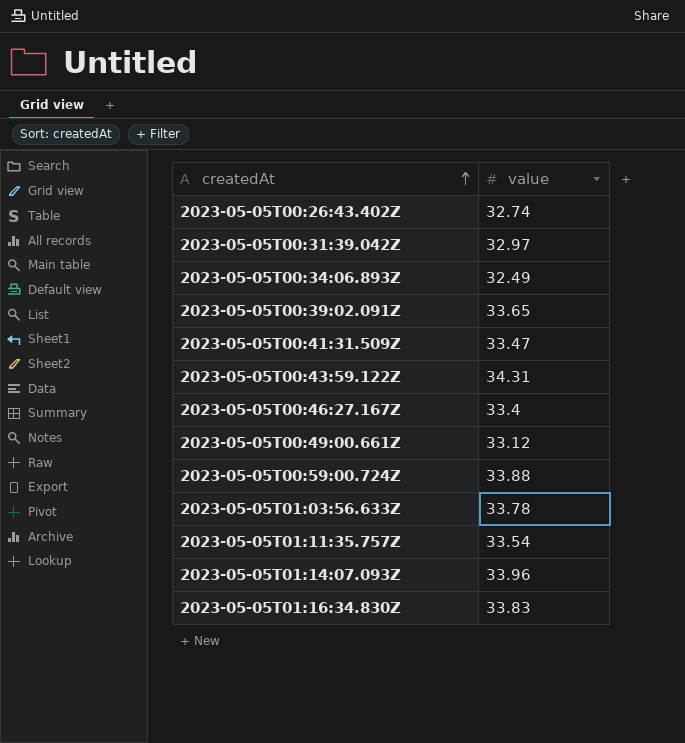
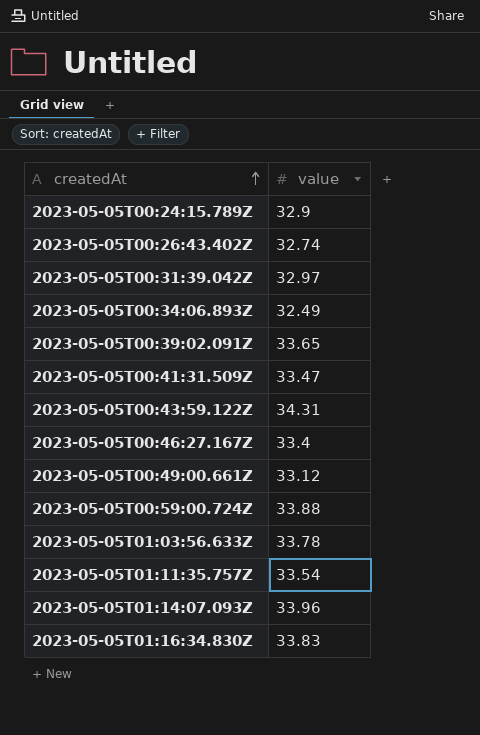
row 2023-05-05T00:24:15.789Z: none -> 32.9

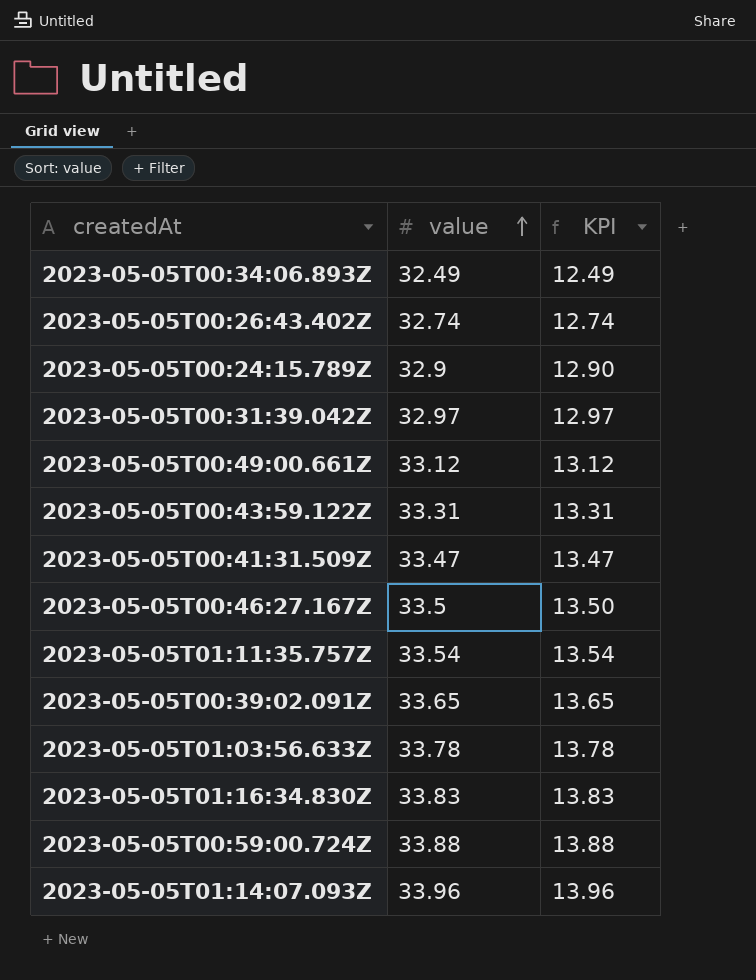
row order: createdAt ascending -> value ascending
column KPI | formula: none -> [value] - 20
2023-05-05T00:43:59.122Z | value: 34.31 -> 33.31
2023-05-05T00:46:27.167Z | value: 33.4 -> 33.5

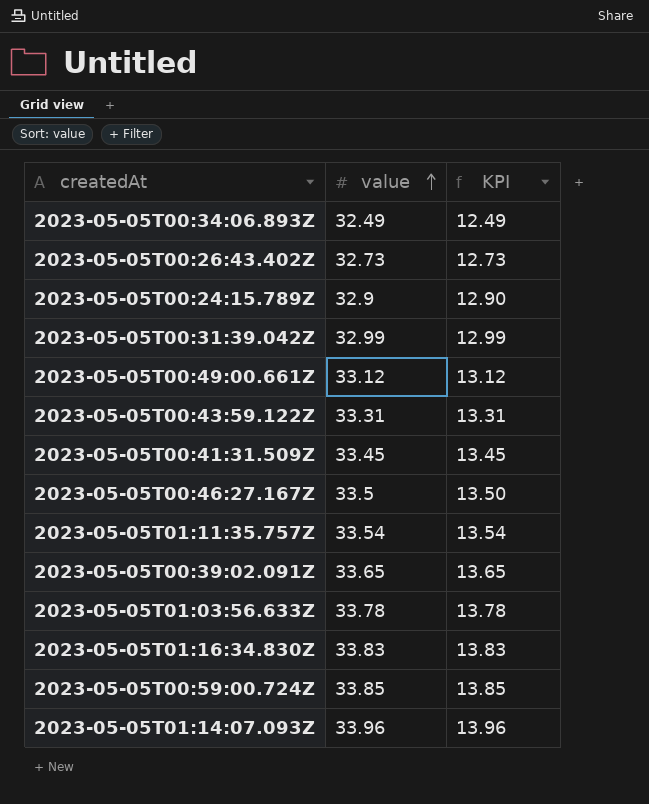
2023-05-05T00:26:43.402Z | value: 32.74 -> 32.73
2023-05-05T00:26:43.402Z | KPI: 12.74 -> 12.73
2023-05-05T00:31:39.042Z | value: 32.97 -> 32.99
2023-05-05T00:31:39.042Z | KPI: 12.97 -> 12.99
2023-05-05T00:41:31.509Z | value: 33.47 -> 33.45
2023-05-05T00:41:31.509Z | KPI: 13.47 -> 13.45
2023-05-05T00:59:00.724Z | value: 33.88 -> 33.85
2023-05-05T00:59:00.724Z | KPI: 13.88 -> 13.85

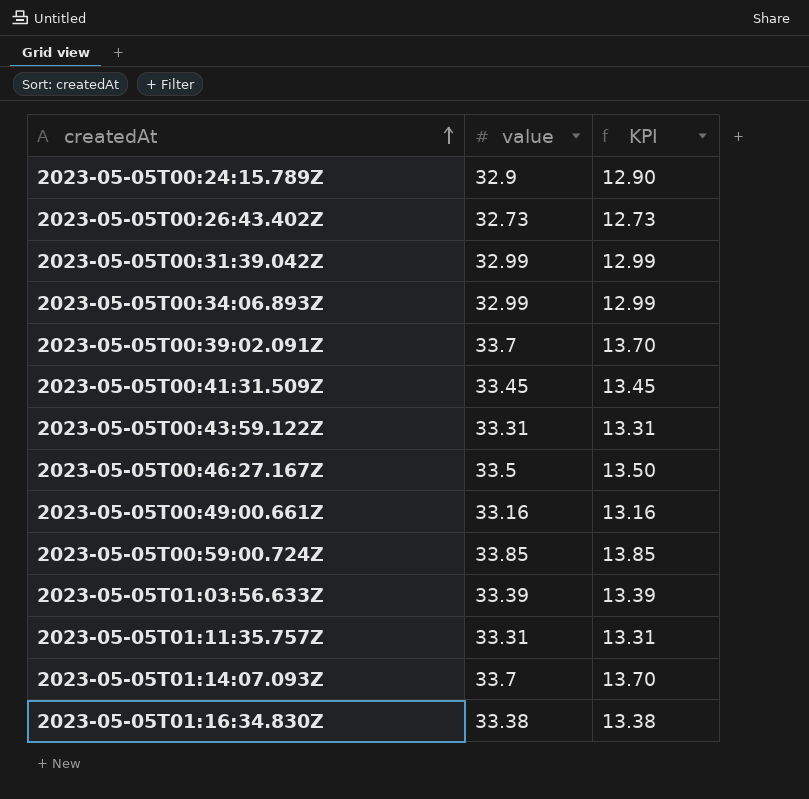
row order: value ascending -> createdAt ascending
2023-05-05T00:34:06.893Z | value: 32.49 -> 32.99
2023-05-05T00:34:06.893Z | KPI: 12.49 -> 12.99
2023-05-05T00:39:02.091Z | value: 33.65 -> 33.7
2023-05-05T00:39:02.091Z | KPI: 13.65 -> 13.70
2023-05-05T00:49:00.661Z | value: 33.12 -> 33.16
2023-05-05T00:49:00.661Z | KPI: 13.12 -> 13.16
2023-05-05T01:03:56.633Z | value: 33.78 -> 33.39
2023-05-05T01:03:56.633Z | KPI: 13.78 -> 13.39
2023-05-05T01:11:35.757Z | value: 33.54 -> 33.31
2023-05-05T01:11:35.757Z | KPI: 13.54 -> 13.31
2023-05-05T01:14:07.093Z | value: 33.96 -> 33.7
2023-05-05T01:14:07.093Z | KPI: 13.96 -> 13.70
2023-05-05T01:16:34.830Z | value: 33.83 -> 33.38
2023-05-05T01:16:34.830Z | KPI: 13.83 -> 13.38

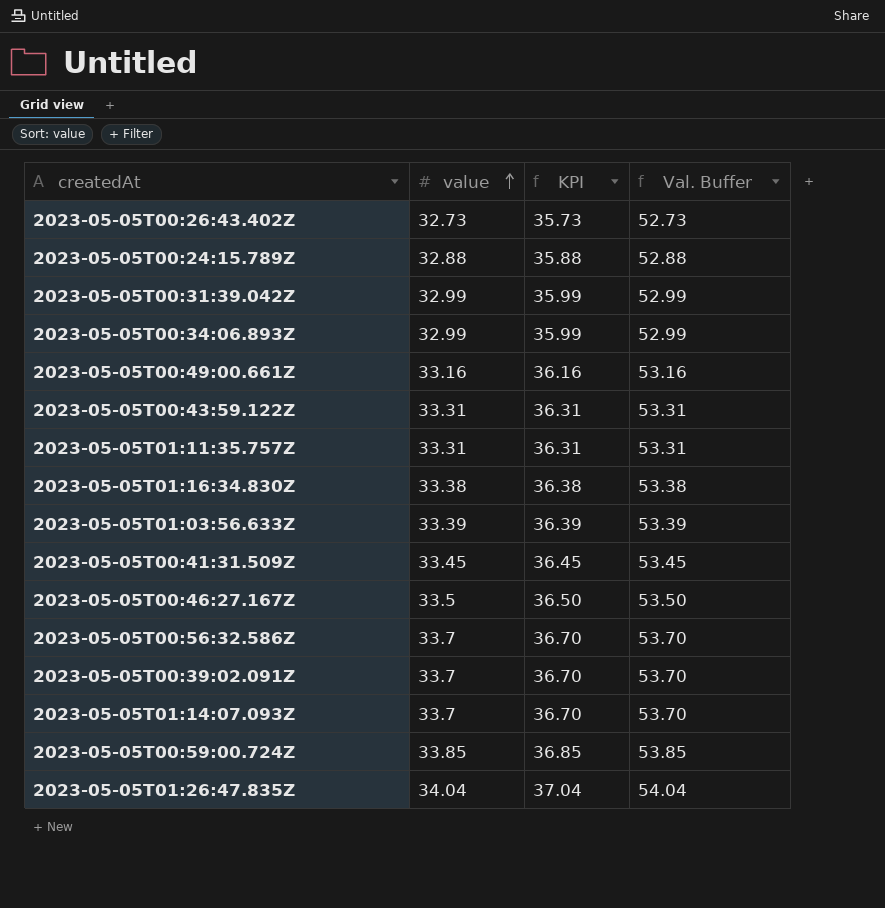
row order: createdAt ascending -> value ascending
column KPI | formula: [value] - 20 -> [value] + 3
column Val. Buffer | formula: none -> [value] + 20
2023-05-05T00:24:15.789Z | value: 32.9 -> 32.88
row 2023-05-05T00:56:32.586Z: none -> 33.7 | 36.70 | 53.70
row 2023-05-05T01:26:47.835Z: none -> 34.04 | 37.04 | 54.04

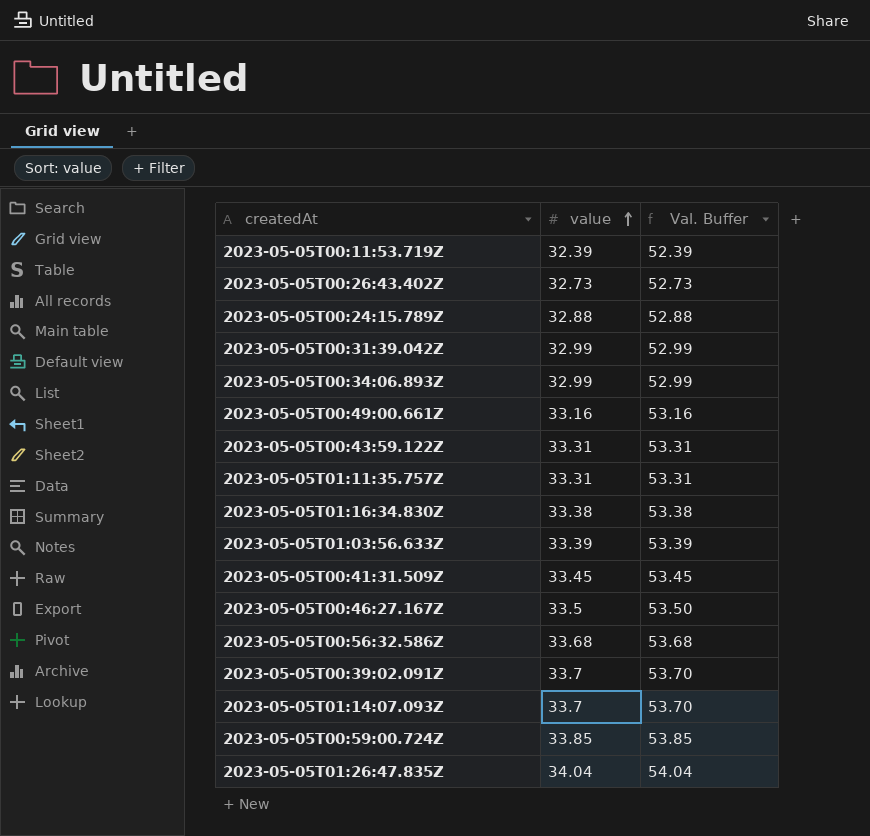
column KPI | formula: [value] + 3 -> none
row 2023-05-05T00:11:53.719Z: none -> 32.39 | 52.39
2023-05-05T00:56:32.586Z | value: 33.7 -> 33.68
2023-05-05T00:56:32.586Z | Val. Buffer: 53.70 -> 53.68

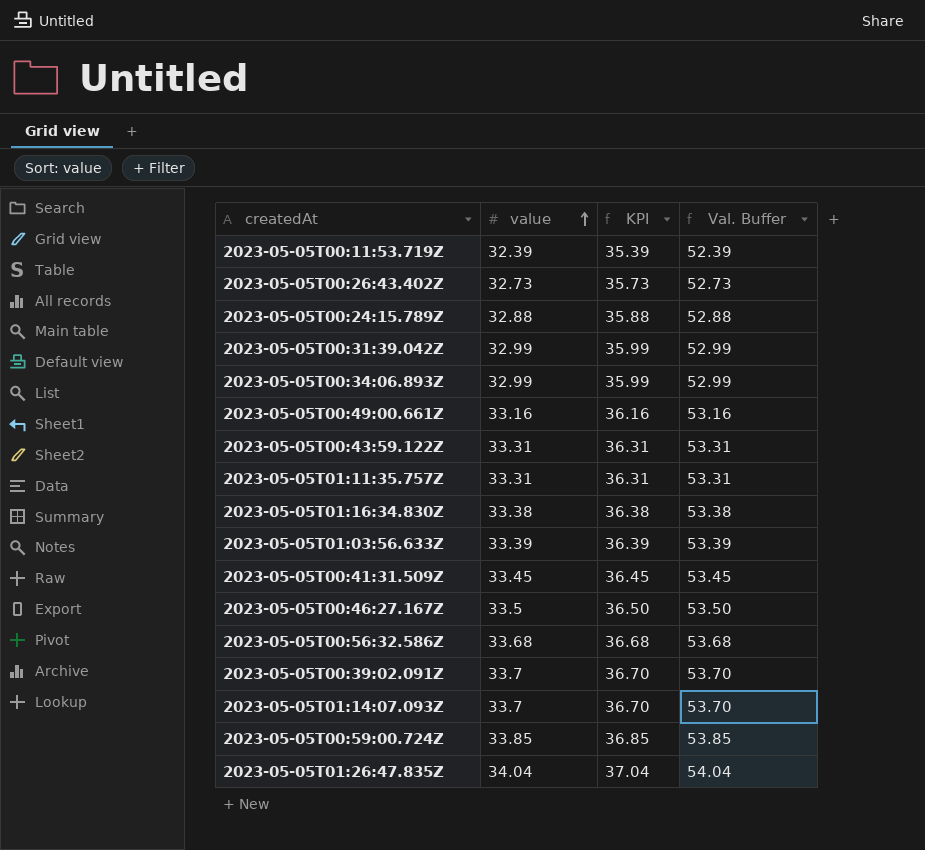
column KPI | formula: none -> [value] + 3

